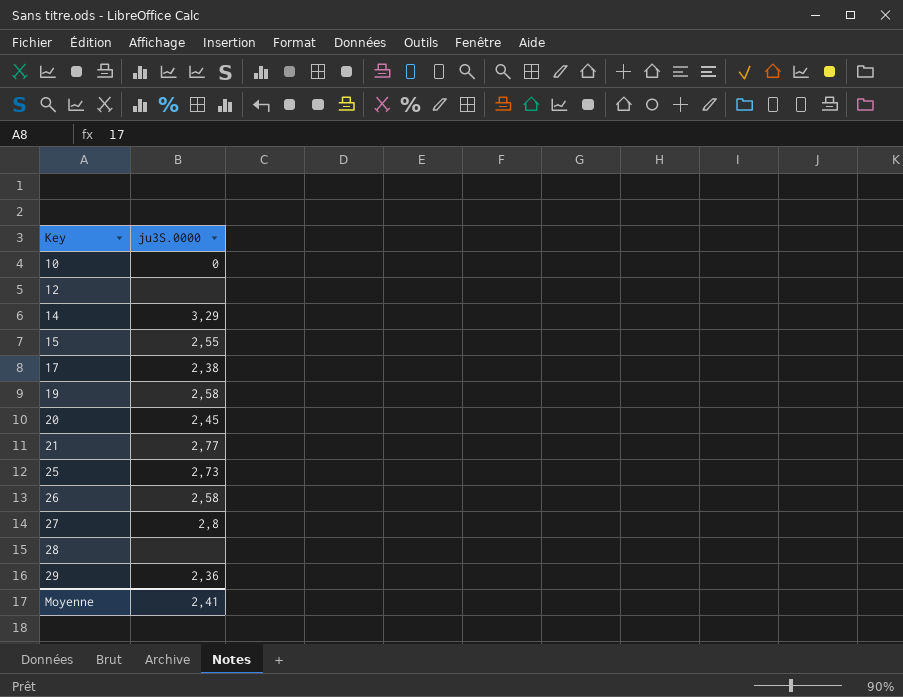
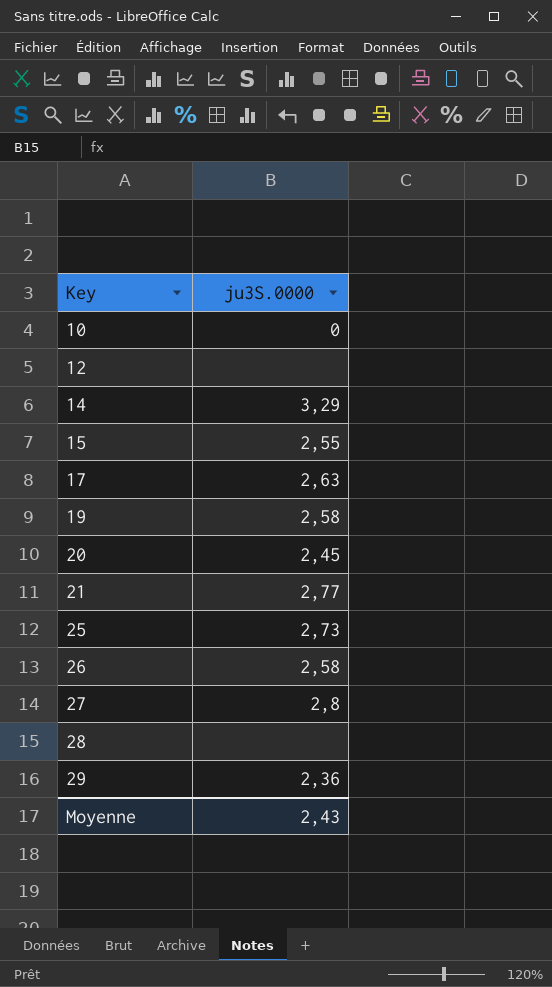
17 | ju3S.0000: 2,38 -> 2,63
Moyenne | ju3S.0000: 2,41 -> 2,43

